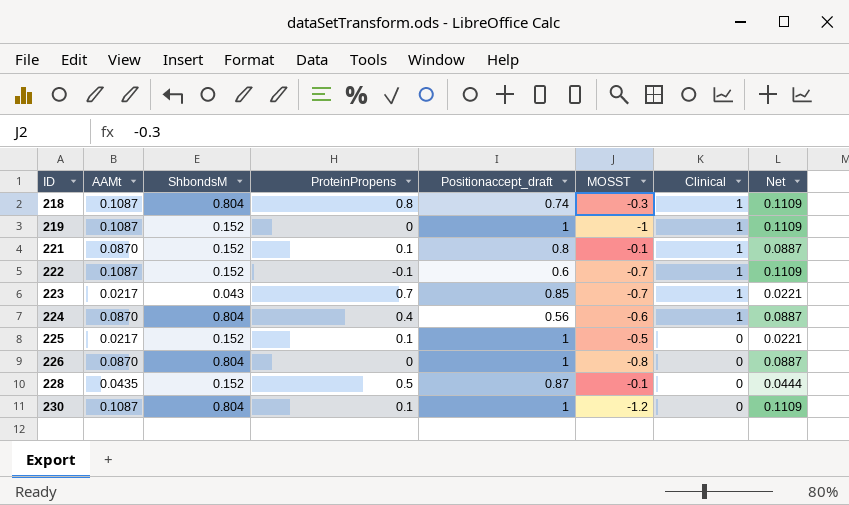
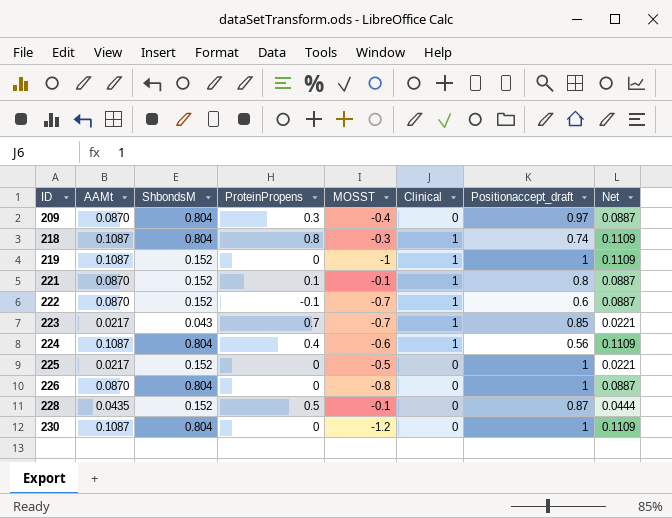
column Positionaccept_draft | position: 5 -> 7
row 209: none -> 0.0870 | 0.804 | 0.3 | -0.4 | 0 | 0.97 | 0.0887
222 | AAMt: 0.1087 -> 0.0870
222 | Net: 0.1109 -> 0.0887
224 | AAMt: 0.0870 -> 0.1087
224 | Net: 0.0887 -> 0.1109
225 | ProteinPropens: 0.1 -> 0
230 | ProteinPropens: 0.1 -> 0

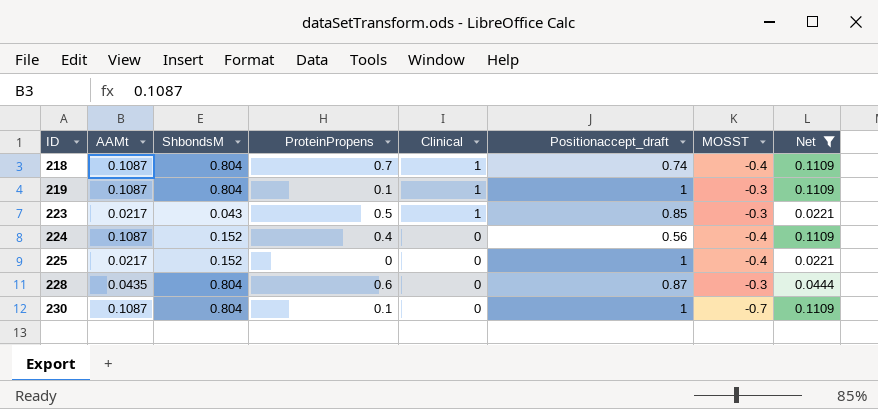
filter: none -> Net != 0.0887
column MOSST | position: 5 -> 7
218 | ProteinPropens: 0.8 -> 0.7
218 | MOSST: -0.3 -> -0.4
219 | ShbondsM: 0.152 -> 0.804
219 | ProteinPropens: 0 -> 0.1
219 | MOSST: -1 -> -0.3
223 | ProteinPropens: 0.7 -> 0.5
223 | MOSST: -0.7 -> -0.3
224 | ShbondsM: 0.804 -> 0.152
224 | Clinical: 1 -> 0
224 | MOSST: -0.6 -> -0.4
225 | MOSST: -0.5 -> -0.4
228 | ShbondsM: 0.152 -> 0.804
228 | ProteinPropens: 0.5 -> 0.6
228 | MOSST: -0.1 -> -0.3
230 | ProteinPropens: 0 -> 0.1
230 | MOSST: -1.2 -> -0.7

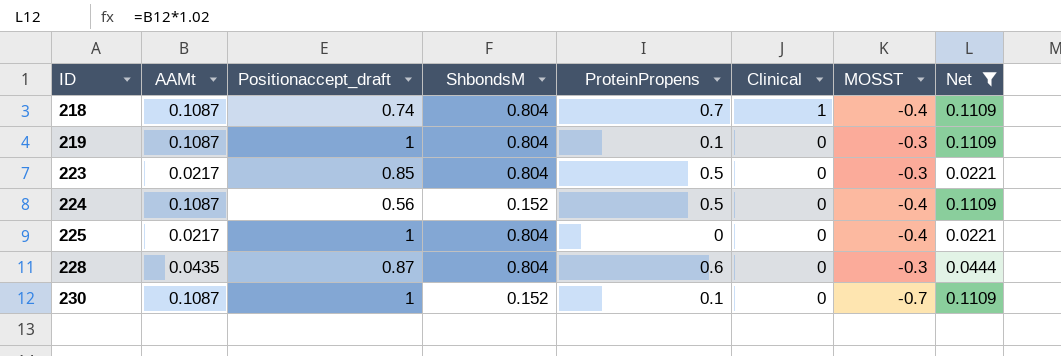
column Positionaccept_draft | position: 6 -> 3
219 | Clinical: 1 -> 0
223 | ShbondsM: 0.043 -> 0.804
223 | Clinical: 1 -> 0
224 | ProteinPropens: 0.4 -> 0.5
225 | ShbondsM: 0.152 -> 0.804
230 | ShbondsM: 0.804 -> 0.152

